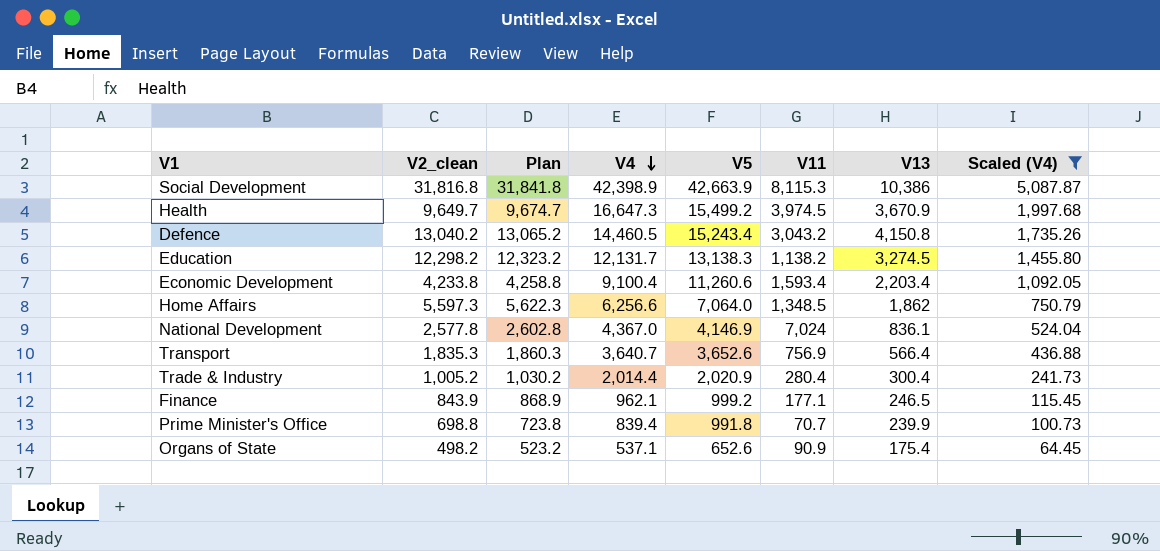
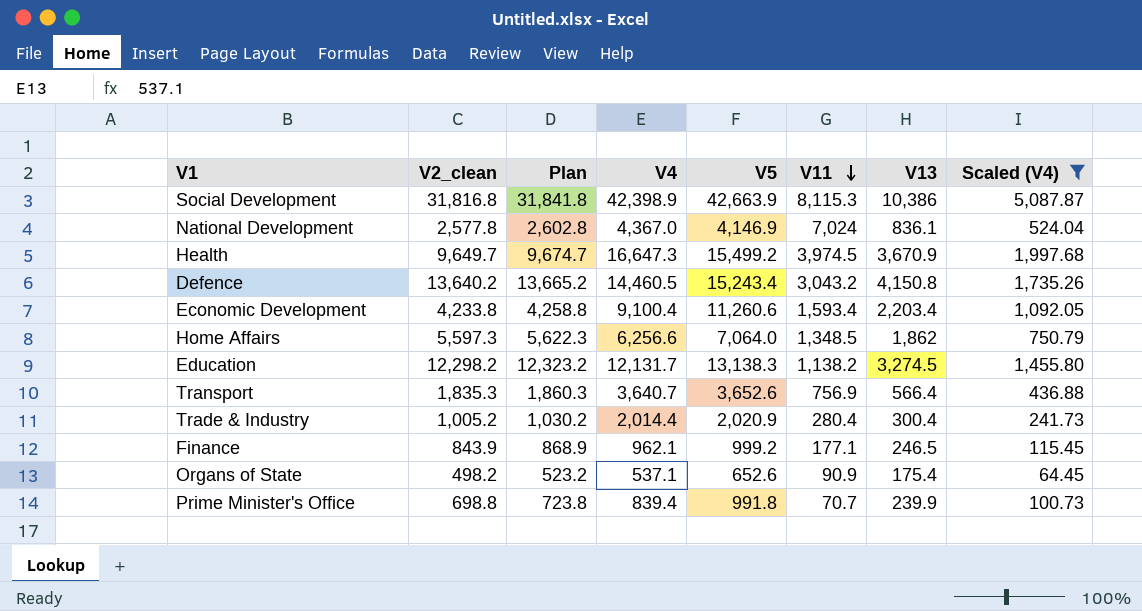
row order: V4 descending -> V11 descending
Defence | V2_clean: 13,040.2 -> 13,640.2
Defence | Plan: 13,065.2 -> 13,665.2

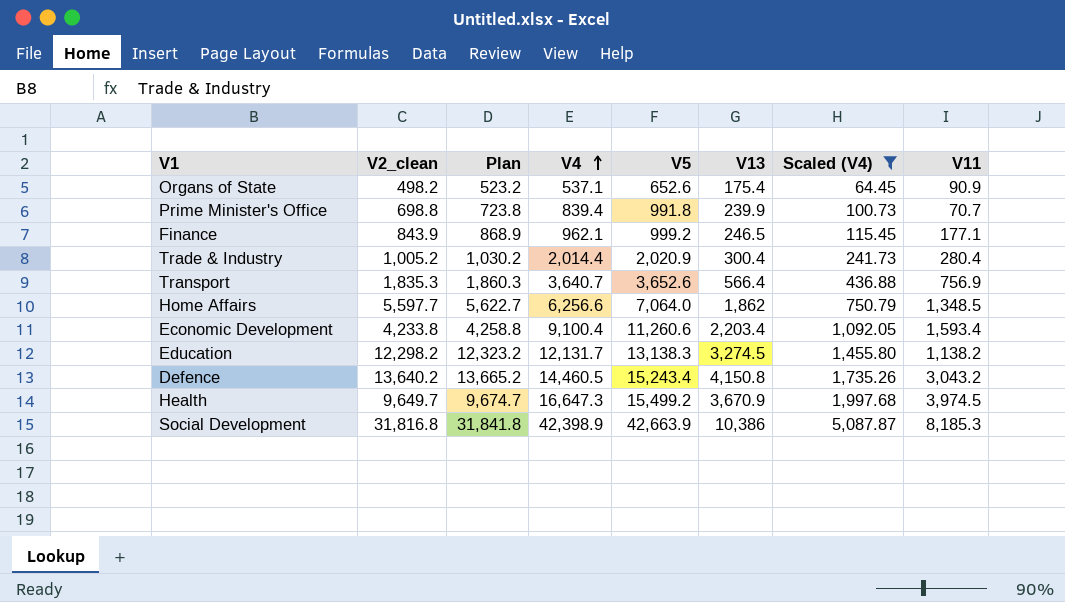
row order: V11 descending -> V4 ascending
column V11 | position: 6 -> 8
row National Development: 2,577.8 | 2,602.8 | 4,367.0 | 4,146.9 | 7,024 | 836.1 | 524.04 -> none
Home Affairs | V2_clean: 5,597.3 -> 5,597.7
Home Affairs | Plan: 5,622.3 -> 5,622.7
Social Development | V11: 8,115.3 -> 8,185.3

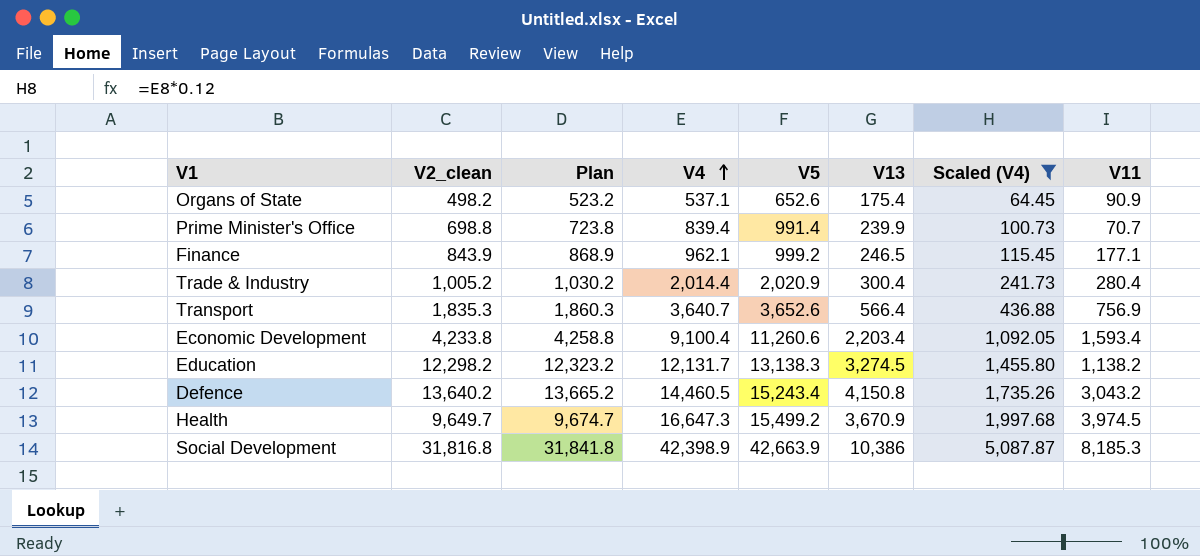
row Home Affairs: 5,597.7 | 5,622.7 | 6,256.6 | 7,064.0 | 1,862 | 750.79 | 1,348.5 -> none
Prime Minister's Office | V5: 991.8 -> 991.4

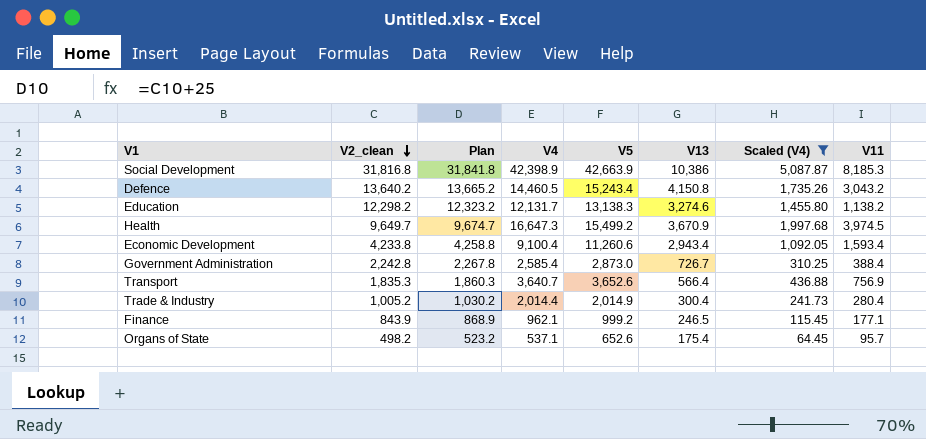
row order: V4 ascending -> V2_clean descending
row Prime Minister's Office: 698.8 | 723.8 | 839.4 | 991.4 | 239.9 | 100.73 | 70.7 -> none
Education | V13: 3,274.5 -> 3,274.6
Economic Development | V13: 2,203.4 -> 2,943.4
row Government Administration: none -> 2,242.8 | 2,267.8 | 2,585.4 | 2,873.0 | 726.7 | 310.25 | 388.4
Trade & Industry | V5: 2,020.9 -> 2,014.9
Organs of State | V11: 90.9 -> 95.7

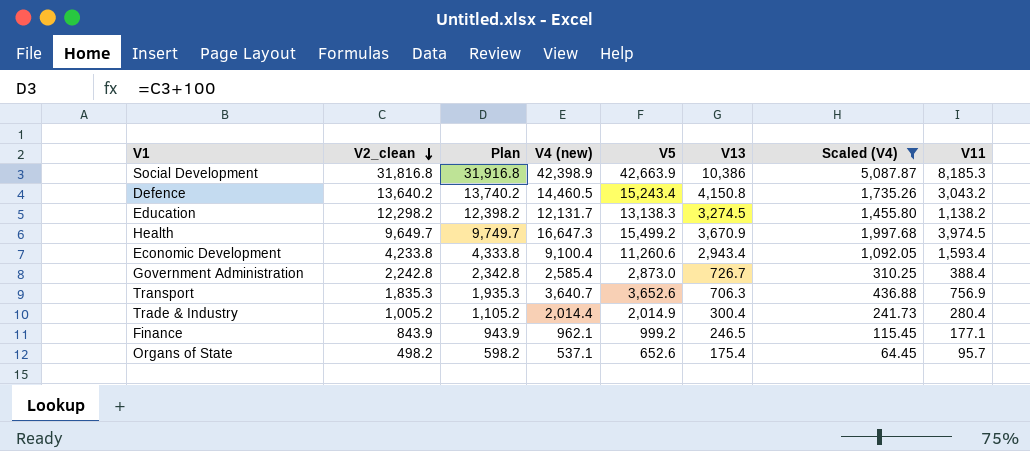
column Plan | formula: [V2_clean] + 25 -> [V2_clean] + 100
column name: V4 -> V4 (new)
Education | V13: 3,274.6 -> 3,274.5
Transport | V13: 566.4 -> 706.3

